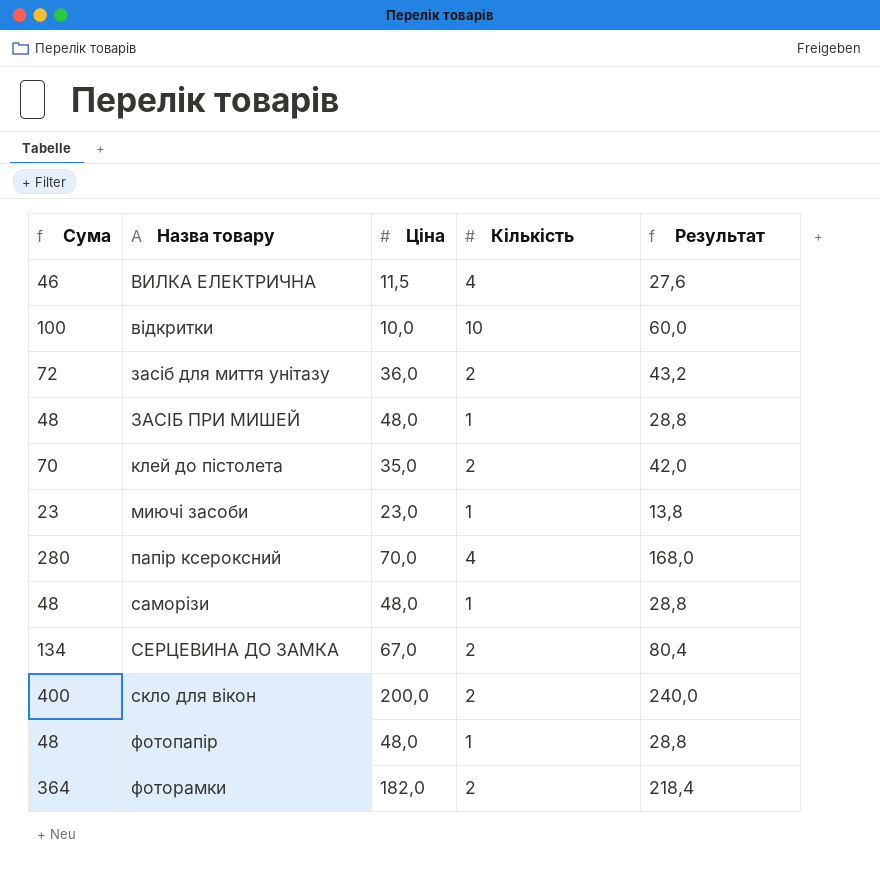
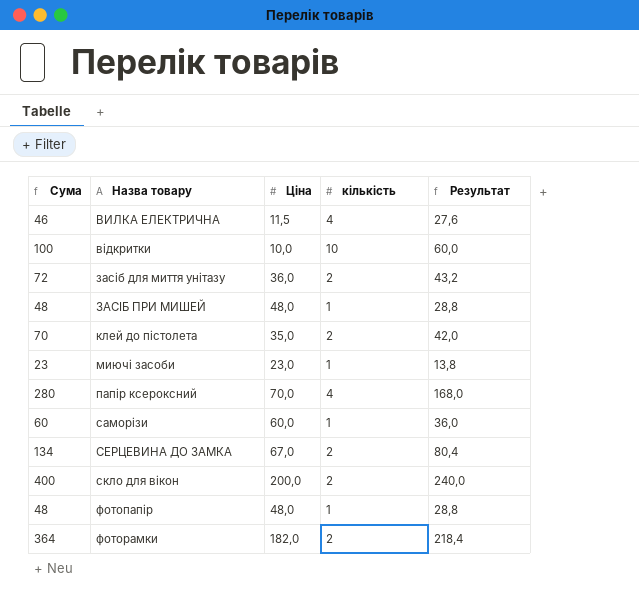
column name: Кількість -> кількість
саморізи | Сума: 48 -> 60
саморізи | Ціна: 48,0 -> 60,0
саморізи | Результат: 28,8 -> 36,0

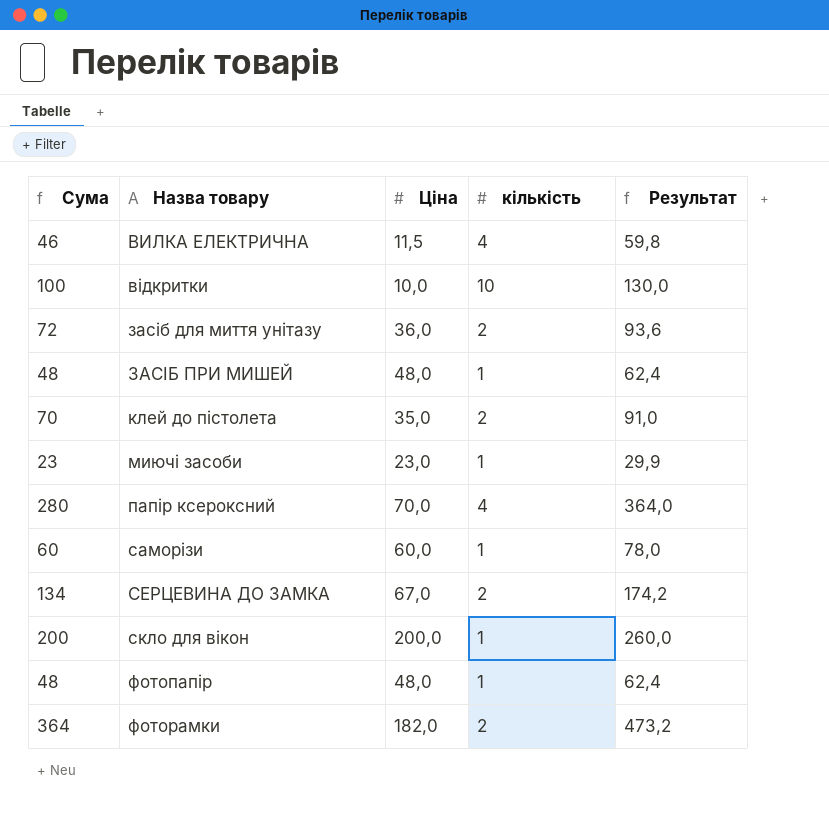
column Результат | formula: [Сума] * 0,6 -> [Сума] * 1,3
скло для вікон | Сума: 400 -> 200
скло для вікон | кількість: 2 -> 1

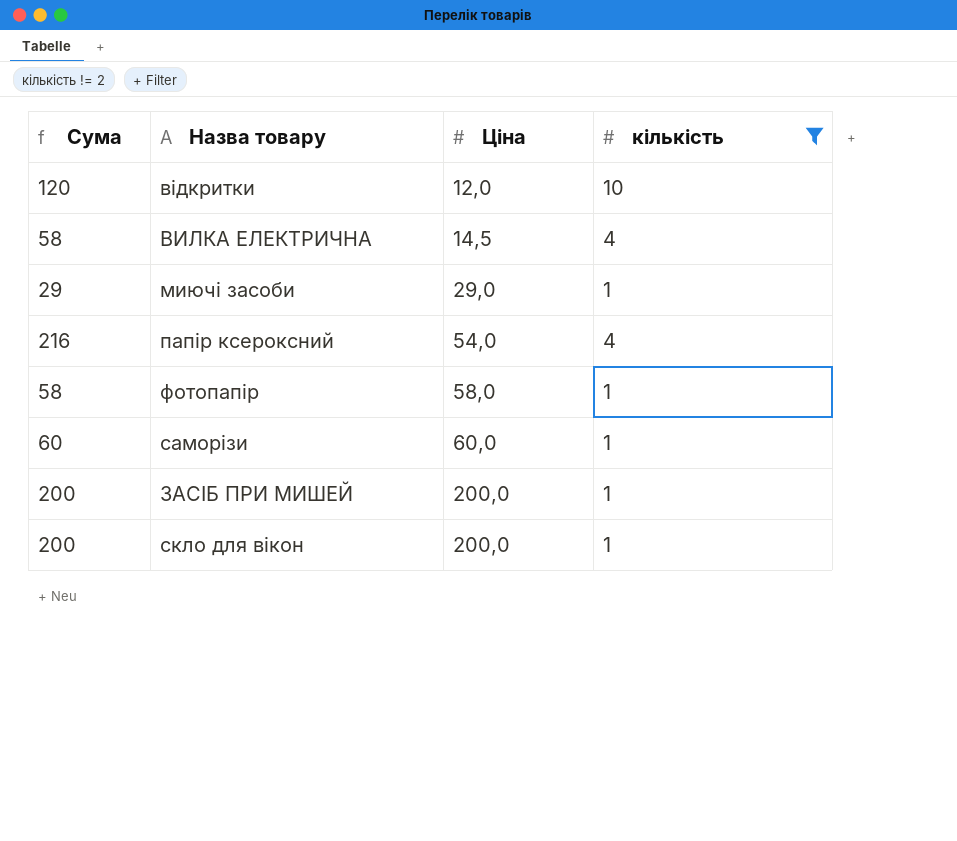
filter: none -> кількість != 2
row order: Назва товару ascending -> Ціна ascending
column Результат | formula: [Сума] * 1,3 -> none
відкритки | Сума: 100 -> 120
відкритки | Ціна: 10,0 -> 12,0
ВИЛКА ЕЛЕКТРИЧНА | Сума: 46 -> 58
ВИЛКА ЕЛЕКТРИЧНА | Ціна: 11,5 -> 14,5
миючі засоби | Сума: 23 -> 29
миючі засоби | Ціна: 23,0 -> 29,0
папір ксероксний | Сума: 280 -> 216
папір ксероксний | Ціна: 70,0 -> 54,0
фотопапір | Сума: 48 -> 58
фотопапір | Ціна: 48,0 -> 58,0
ЗАСІБ ПРИ МИШЕЙ | Сума: 48 -> 200
ЗАСІБ ПРИ МИШЕЙ | Ціна: 48,0 -> 200,0

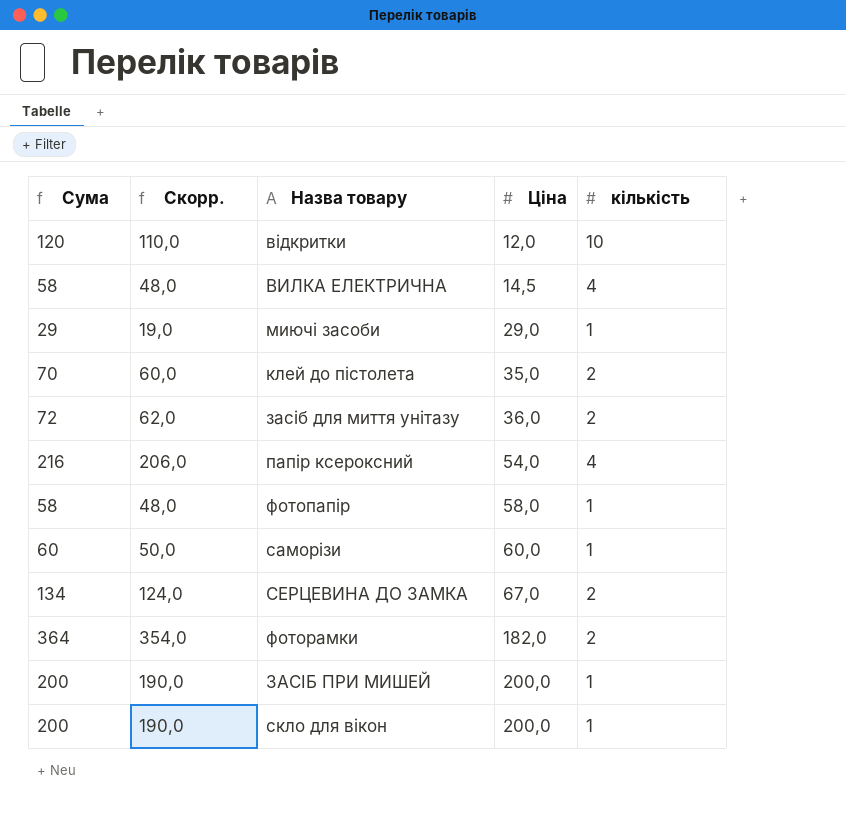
filter: кількість != 2 -> none
column Скорр. | formula: none -> [Сума] - 10

